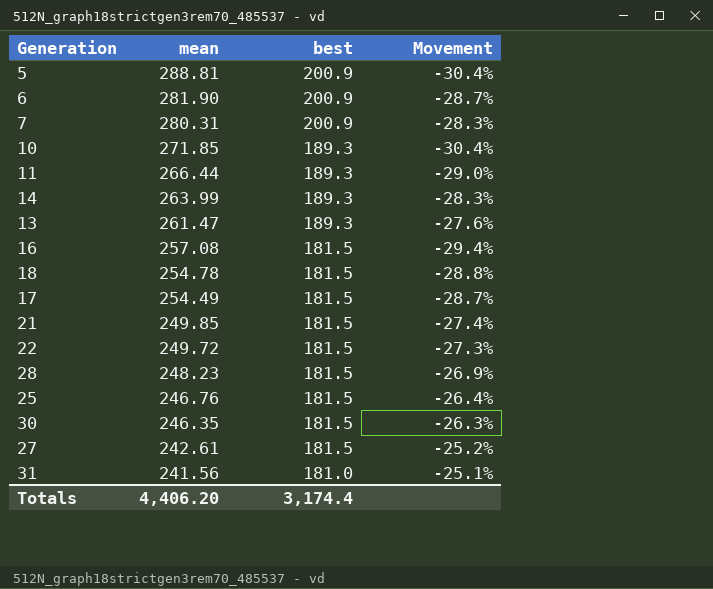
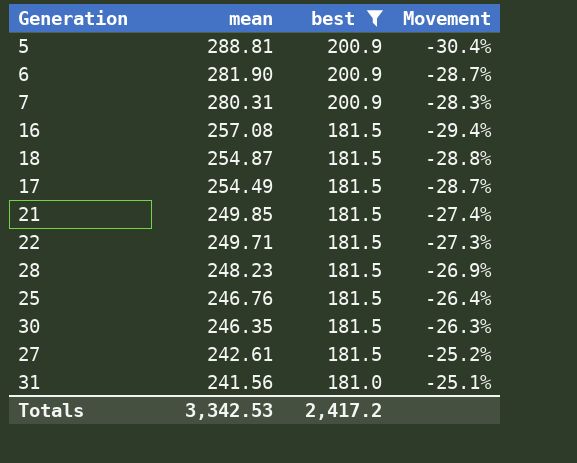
filter: none -> best != 189.3
18 | mean: 254.78 -> 254.87
22 | mean: 249.72 -> 249.71
Totals | mean: 4,406.20 -> 3,342.53
Totals | best: 3,174.4 -> 2,417.2

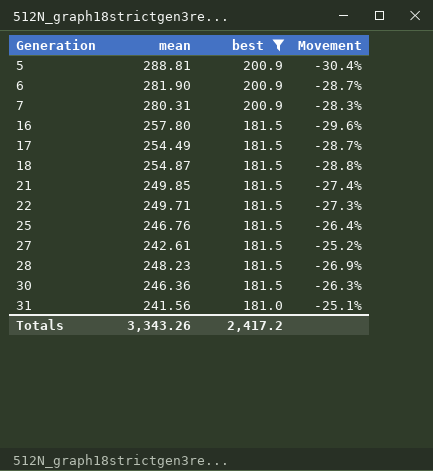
row order: mean descending -> Generation ascending
16 | mean: 257.08 -> 257.80
16 | Movement: -29.4% -> -29.6%
30 | mean: 246.35 -> 246.36
Totals | mean: 3,342.53 -> 3,343.26

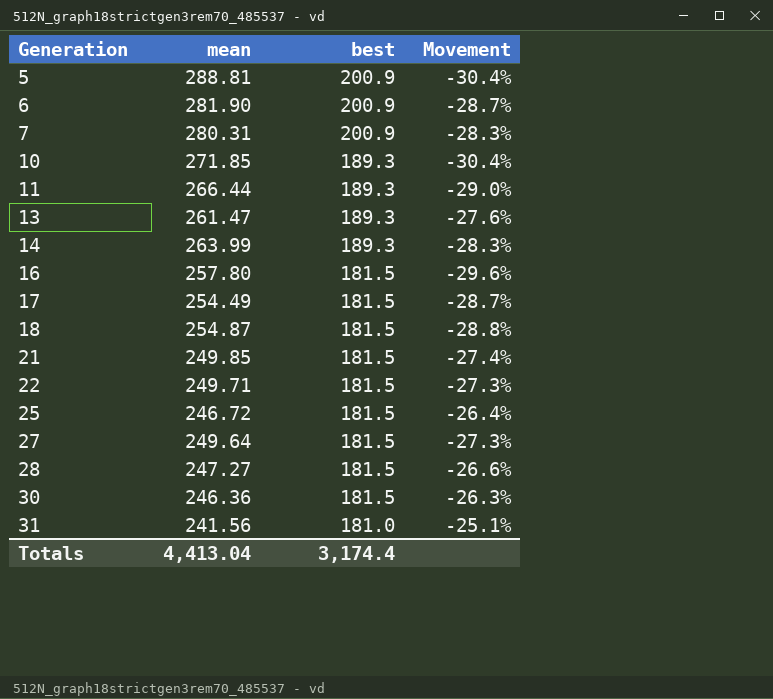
filter: best != 189.3 -> none
25 | mean: 246.76 -> 246.72
27 | mean: 242.61 -> 249.64
27 | Movement: -25.2% -> -27.3%
28 | mean: 248.23 -> 247.27
28 | Movement: -26.9% -> -26.6%
Totals | mean: 3,343.26 -> 4,413.04
Totals | best: 2,417.2 -> 3,174.4

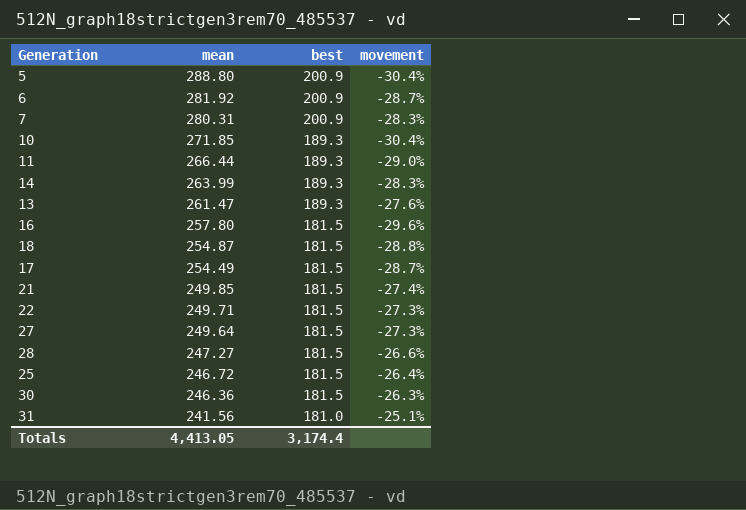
row order: Generation ascending -> mean descending
column name: Movement -> movement
5 | mean: 288.81 -> 288.80
6 | mean: 281.90 -> 281.92
Totals | mean: 4,413.04 -> 4,413.05

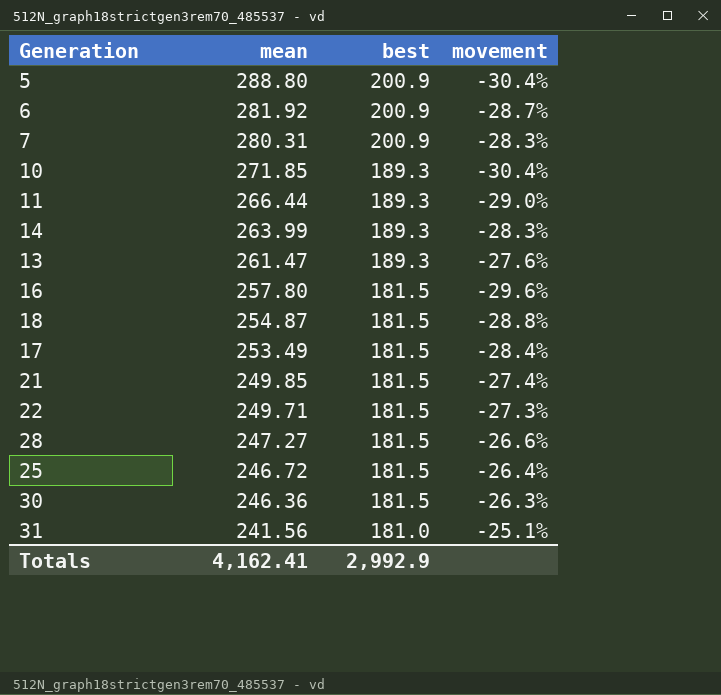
row 27: 249.64 | 181.5 | -27.3% -> none
17 | mean: 254.49 -> 253.49
17 | movement: -28.7% -> -28.4%
Totals | mean: 4,413.05 -> 4,162.41
Totals | best: 3,174.4 -> 2,992.9

